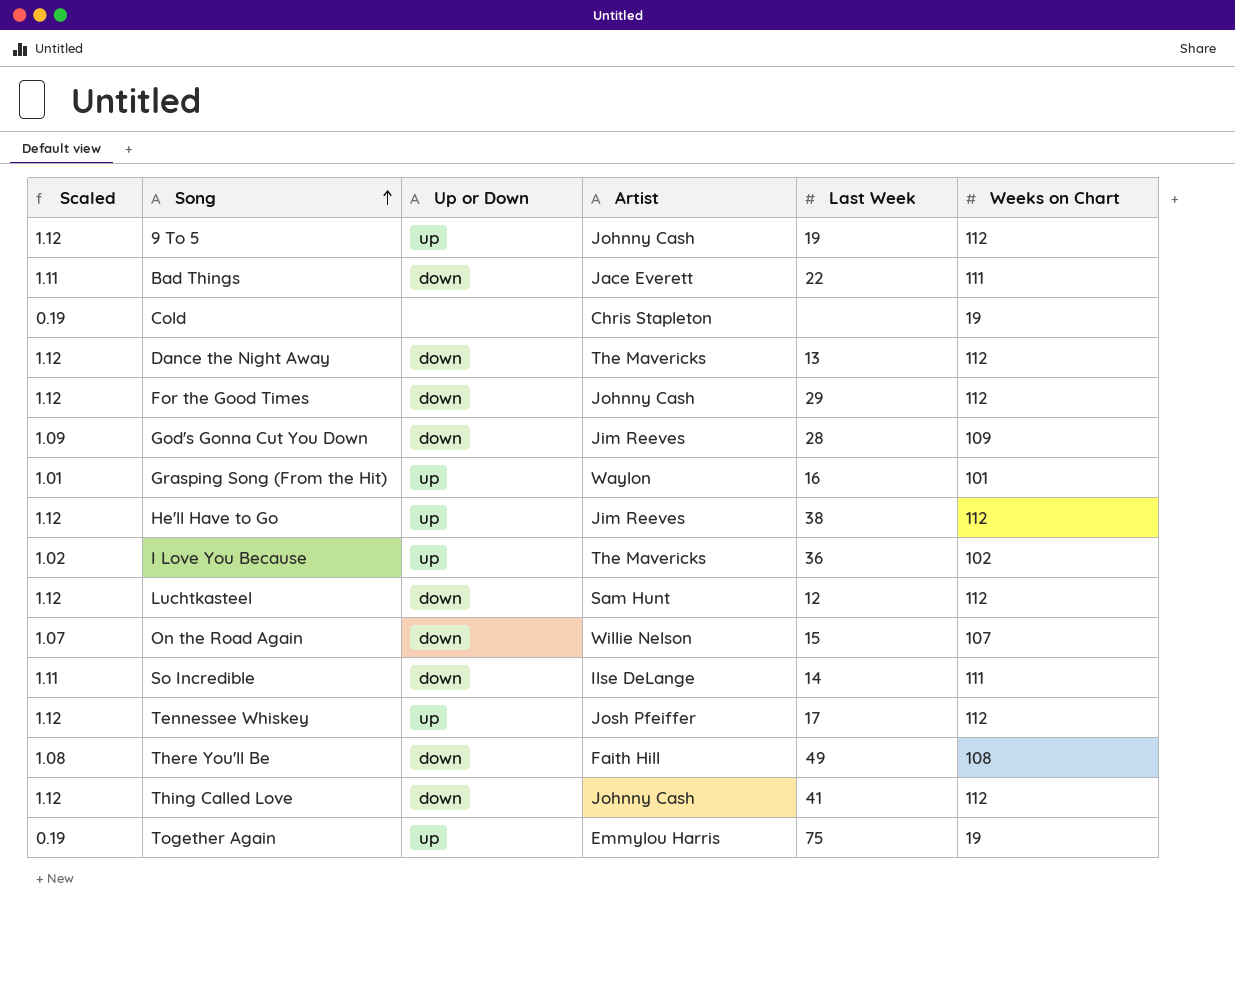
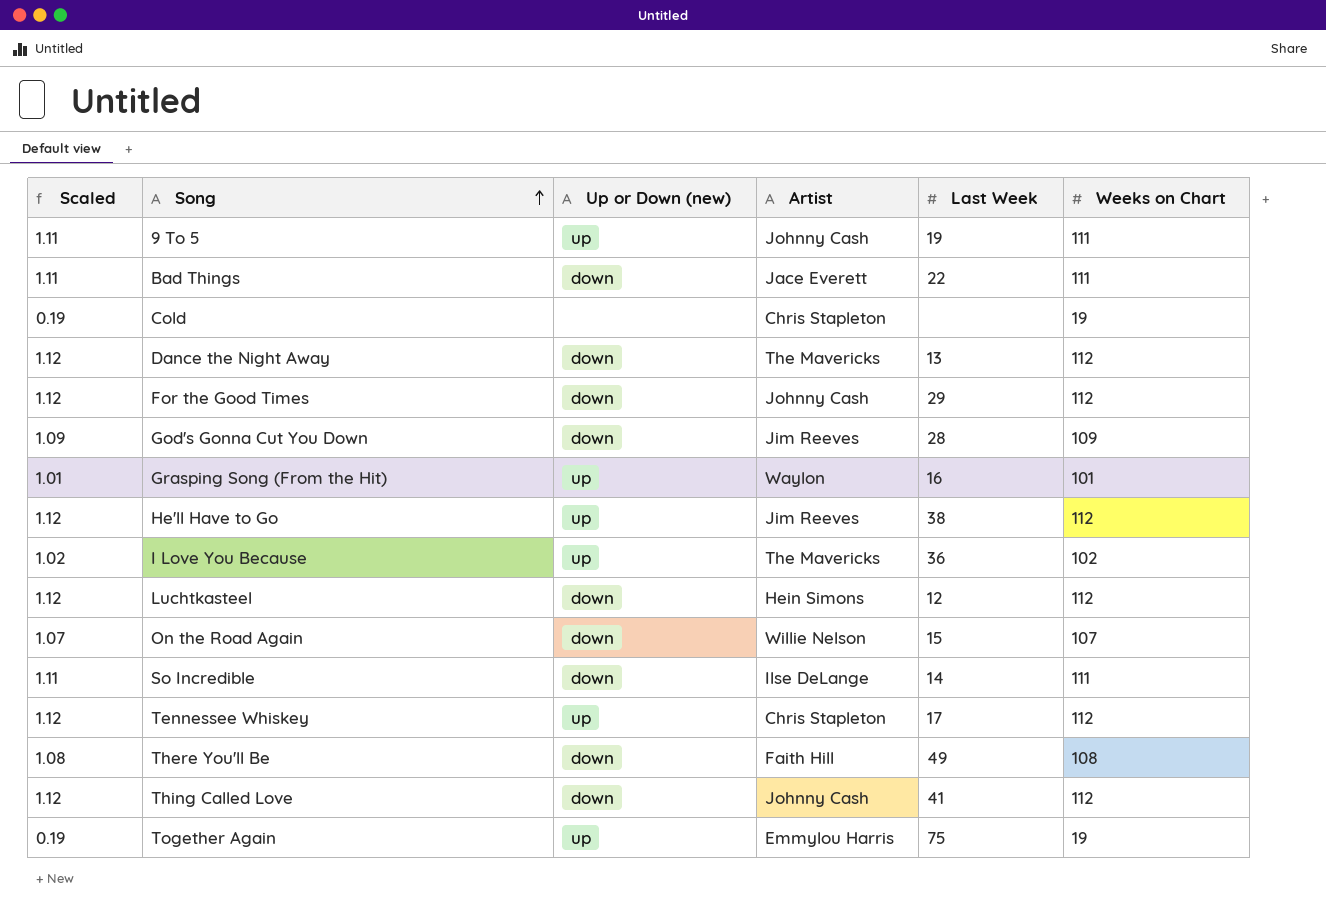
column name: Up or Down -> Up or Down (new)
9 To 5 | Scaled: 1.12 -> 1.11
9 To 5 | Weeks on Chart: 112 -> 111
Luchtkasteel | Artist: Sam Hunt -> Hein Simons
Tennessee Whiskey | Artist: Josh Pfeiffer -> Chris Stapleton

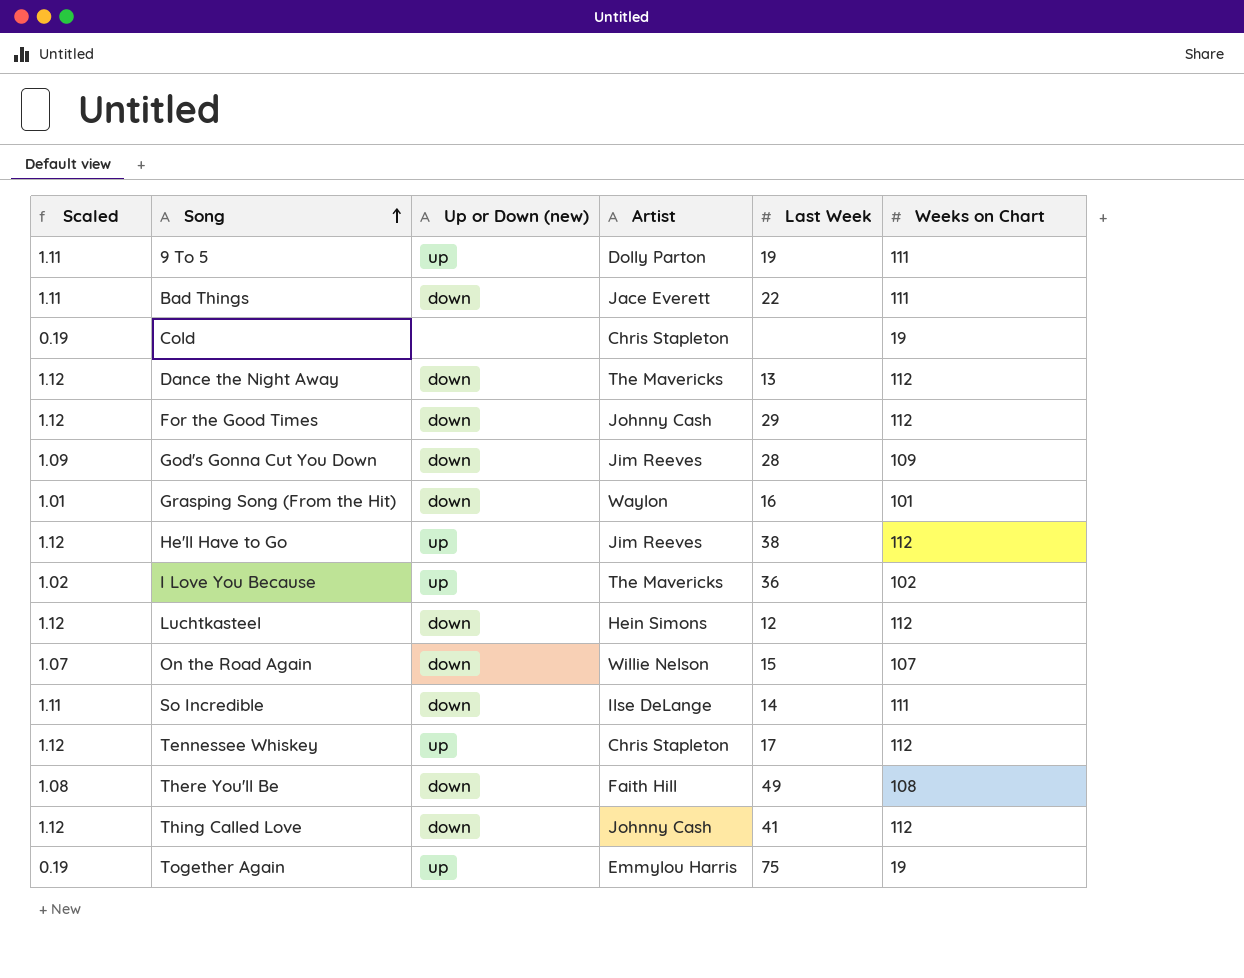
9 To 5 | Artist: Johnny Cash -> Dolly Parton
Grasping Song (From the Hit) | Up or Down (new): up -> down

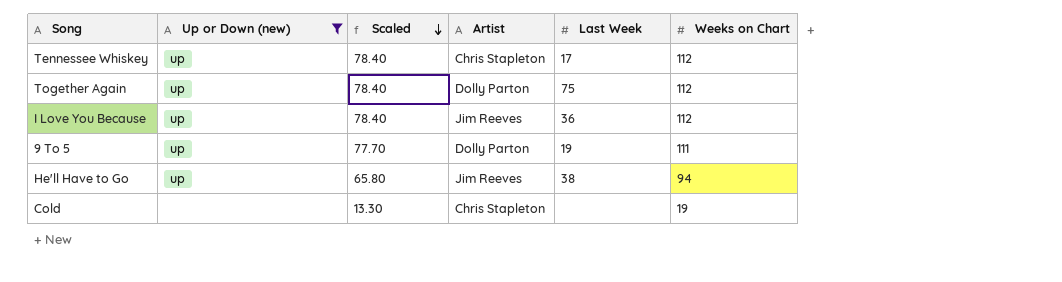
filter: none -> Up or Down (new) != down
row order: Song ascending -> Scaled descending
column Scaled | formula: [Weeks on Chart] * 0.01 -> [Weeks on Chart] * 0.7
column Scaled | position: 1 -> 3
Together Again | Artist: Emmylou Harris -> Dolly Parton
Together Again | Weeks on Chart: 19 -> 112
I Love You Because | Artist: The Mavericks -> Jim Reeves
I Love You Because | Weeks on Chart: 102 -> 112
He'll Have to Go | Weeks on Chart: 112 -> 94

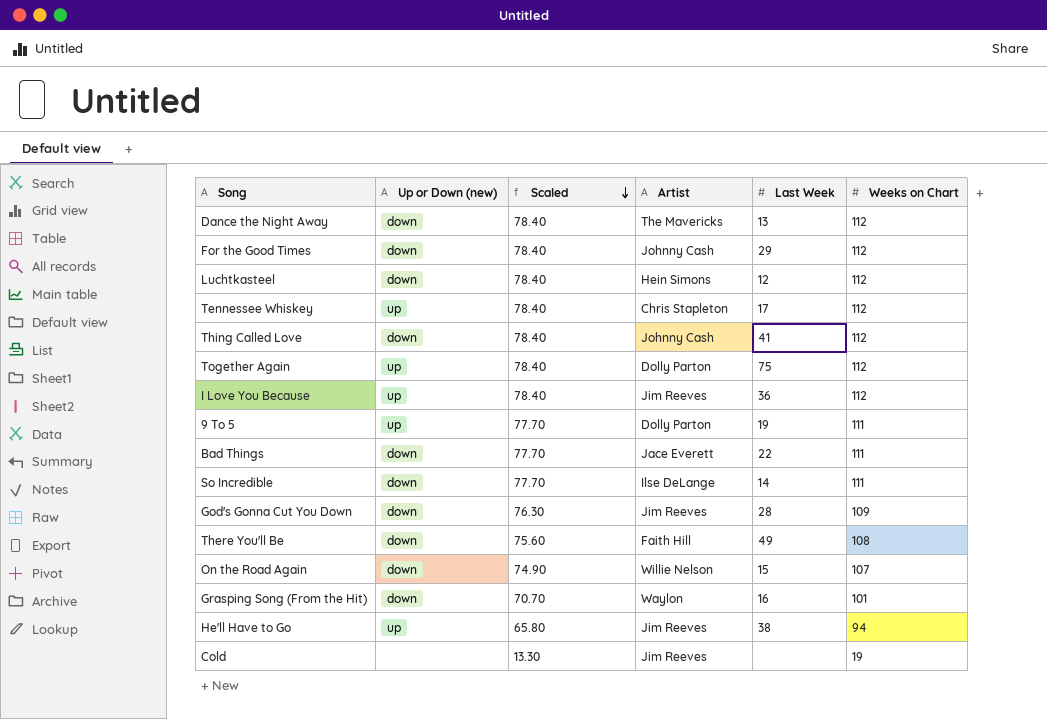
filter: Up or Down (new) != down -> none
Cold | Artist: Chris Stapleton -> Jim Reeves

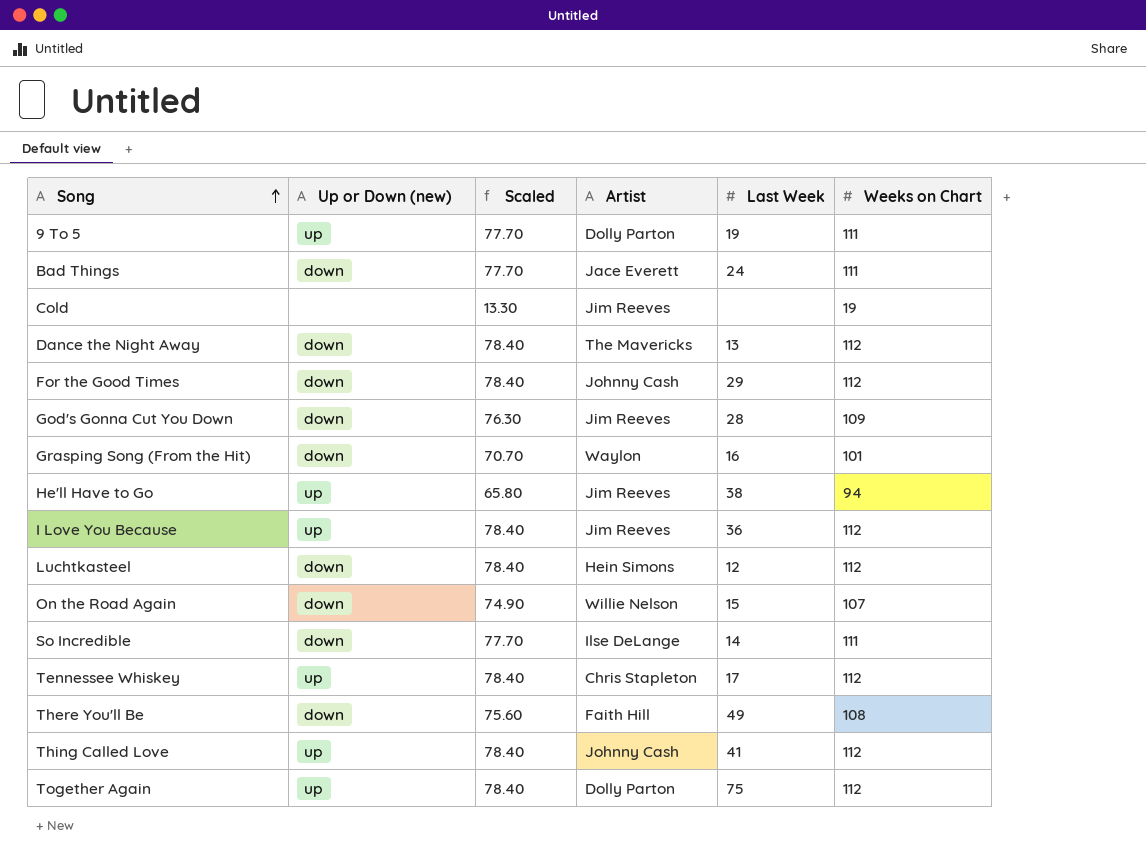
row order: Scaled descending -> Song ascending
Bad Things | Last Week: 22 -> 24
Thing Called Love | Up or Down (new): down -> up

